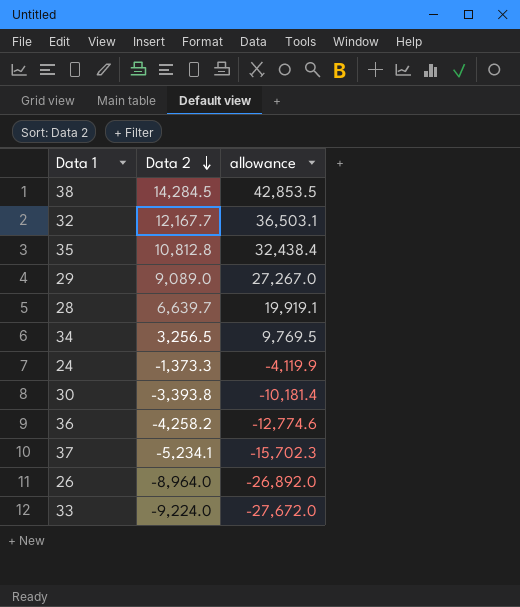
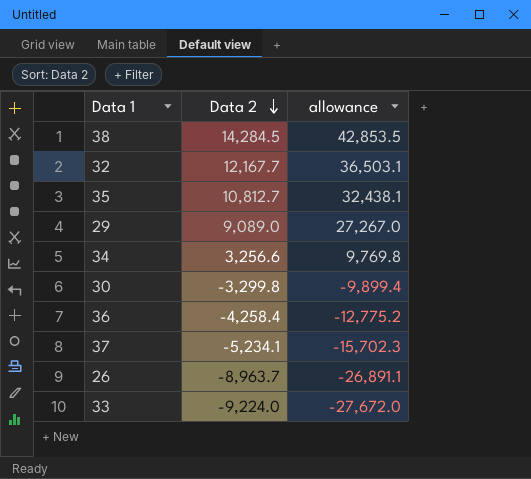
row 28: 6,639.7 | 19,919.1 -> none
row 24: -1,373.3 | -4,119.9 -> none
35 | Data 2: 10,812.8 -> 10,812.7
35 | allowance: 32,438.4 -> 32,438.1
34 | Data 2: 3,256.5 -> 3,256.6
34 | allowance: 9,769.5 -> 9,769.8
30 | Data 2: -3,393.8 -> -3,299.8
30 | allowance: -10,181.4 -> -9,899.4
36 | Data 2: -4,258.2 -> -4,258.4
36 | allowance: -12,774.6 -> -12,775.2
26 | Data 2: -8,964.0 -> -8,963.7
26 | allowance: -26,892.0 -> -26,891.1

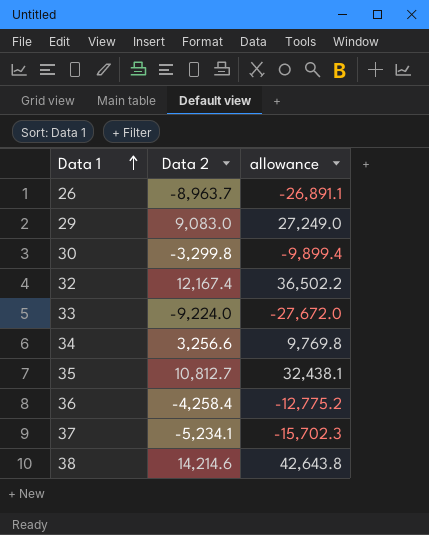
row order: Data 2 descending -> Data 1 ascending
29 | Data 2: 9,089.0 -> 9,083.0
29 | allowance: 27,267.0 -> 27,249.0
32 | Data 2: 12,167.7 -> 12,167.4
32 | allowance: 36,503.1 -> 36,502.2
38 | Data 2: 14,284.5 -> 14,214.6
38 | allowance: 42,853.5 -> 42,643.8

